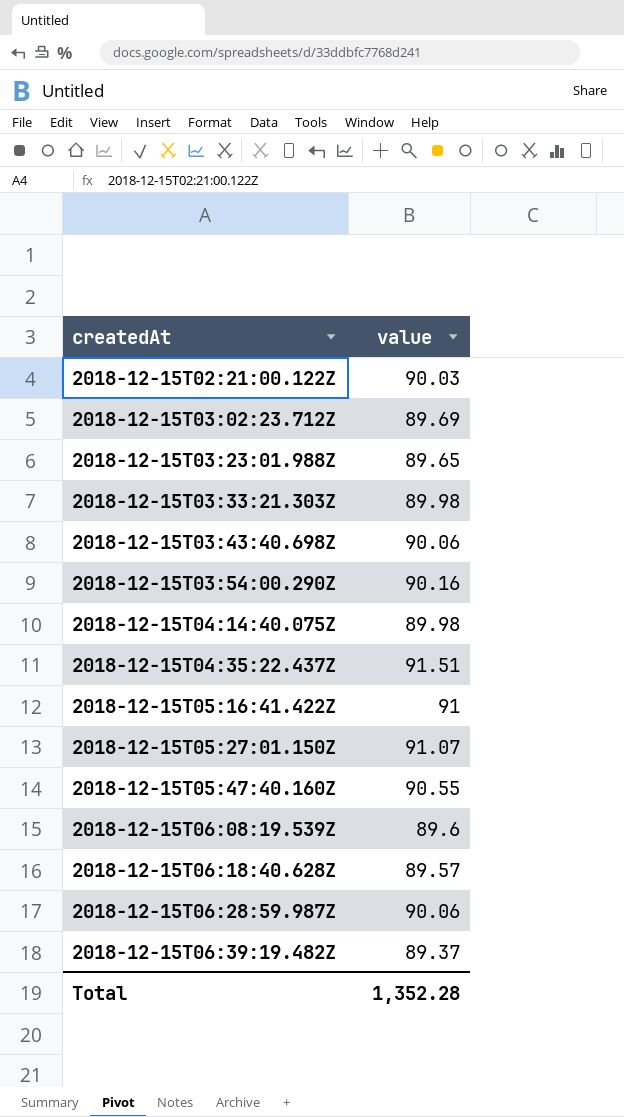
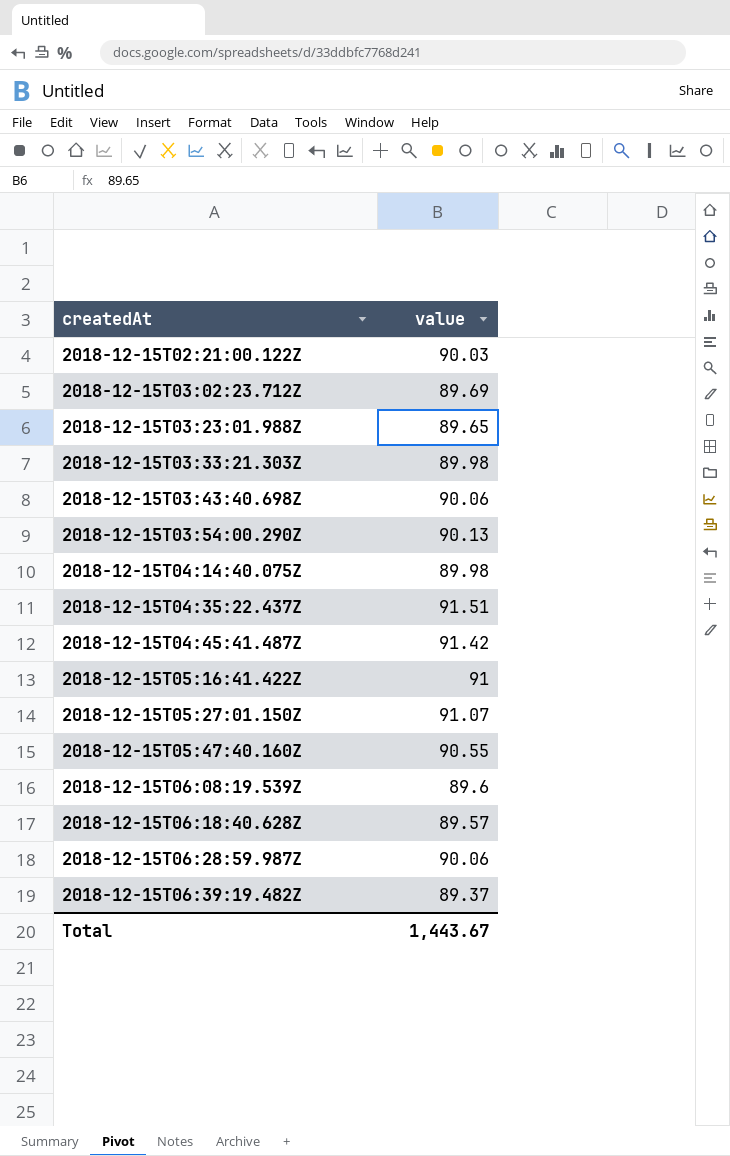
2018-12-15T03:54:00.290Z | value: 90.16 -> 90.13
row 2018-12-15T04:45:41.487Z: none -> 91.42
Total | value: 1,352.28 -> 1,443.67

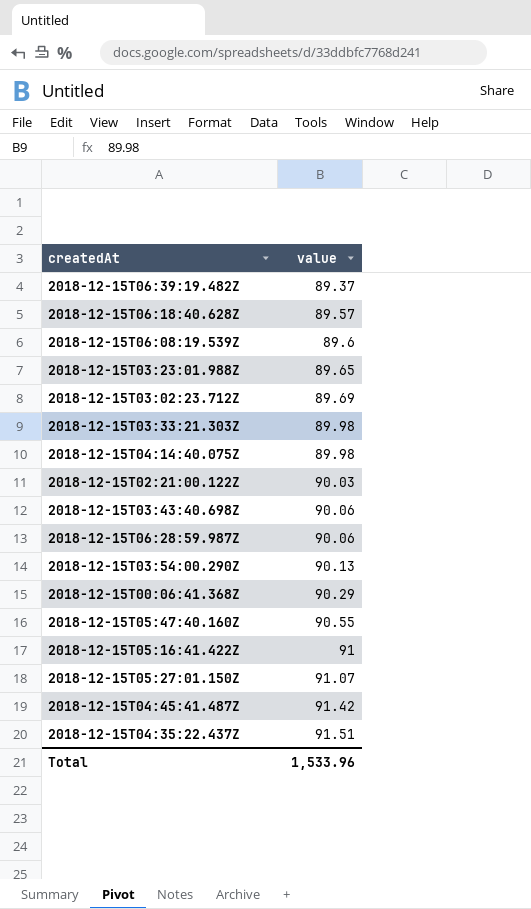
row order: createdAt ascending -> value ascending
row 2018-12-15T00:06:41.368Z: none -> 90.29
Total | value: 1,443.67 -> 1,533.96

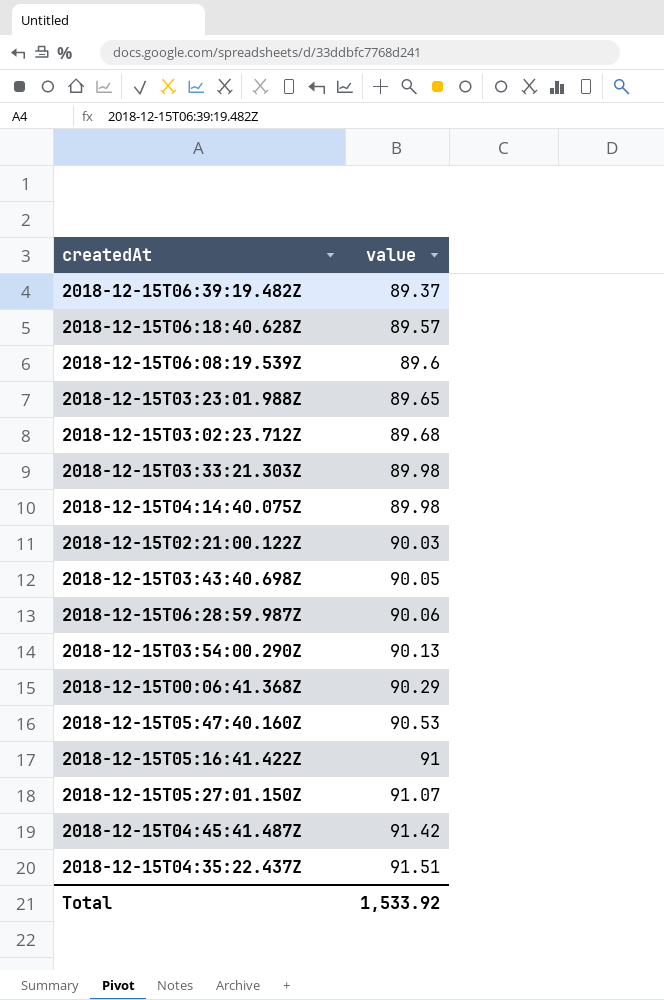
2018-12-15T03:02:23.712Z | value: 89.69 -> 89.68
2018-12-15T03:43:40.698Z | value: 90.06 -> 90.05
2018-12-15T05:47:40.160Z | value: 90.55 -> 90.53
Total | value: 1,533.96 -> 1,533.92

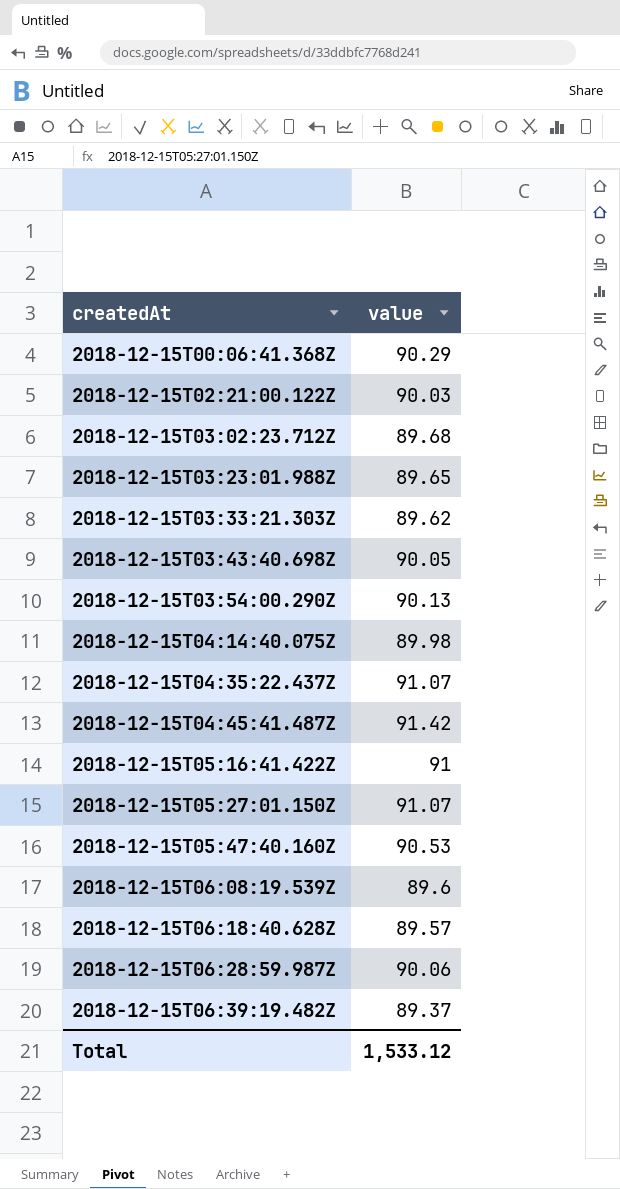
row order: value ascending -> createdAt ascending
2018-12-15T03:33:21.303Z | value: 89.98 -> 89.62
2018-12-15T04:35:22.437Z | value: 91.51 -> 91.07
Total | value: 1,533.92 -> 1,533.12

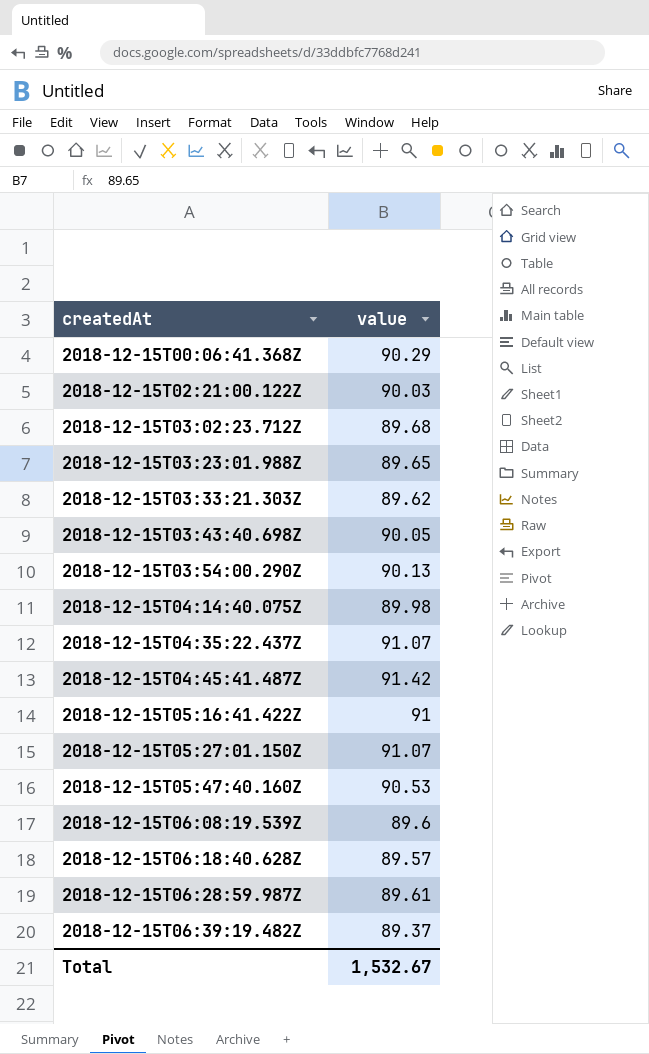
2018-12-15T06:28:59.987Z | value: 90.06 -> 89.61
Total | value: 1,533.12 -> 1,532.67

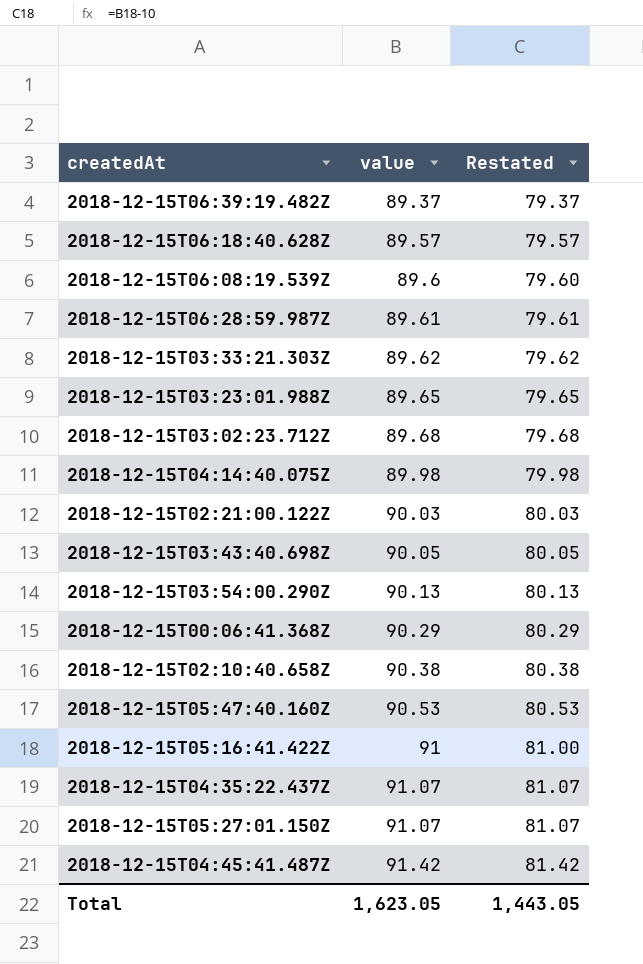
row order: createdAt ascending -> value ascending
column Restated | formula: none -> [value] - 10
row 2018-12-15T02:10:40.658Z: none -> 90.38 | 80.38
Total | value: 1,532.67 -> 1,623.05

